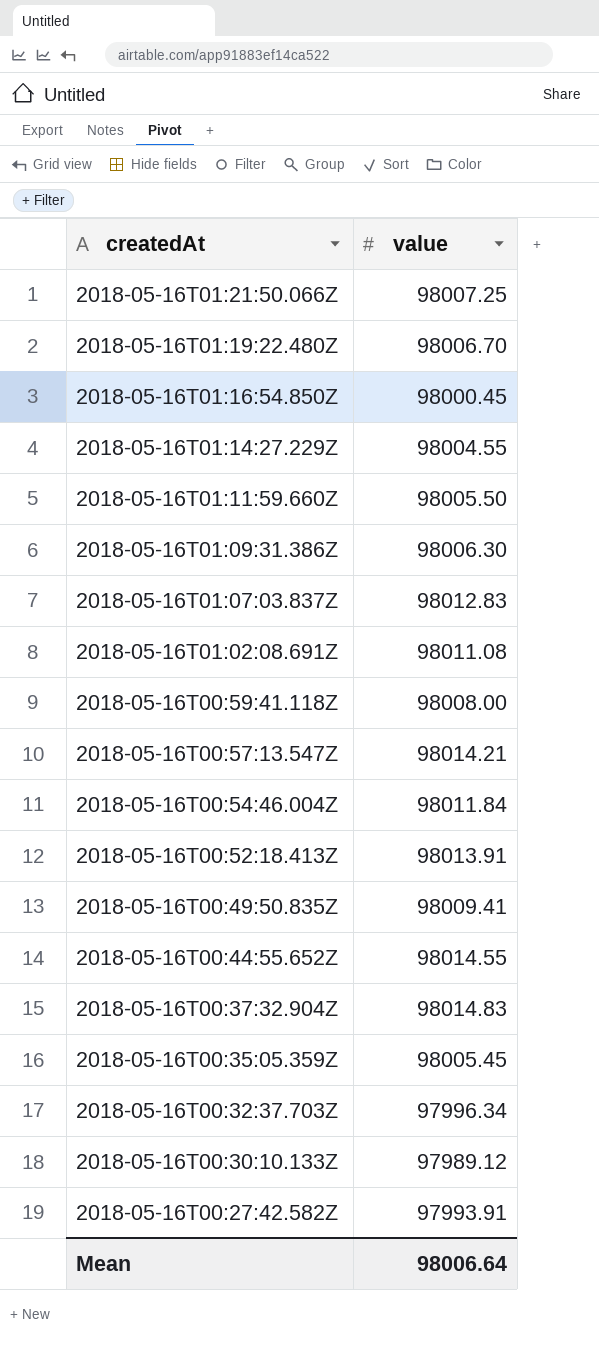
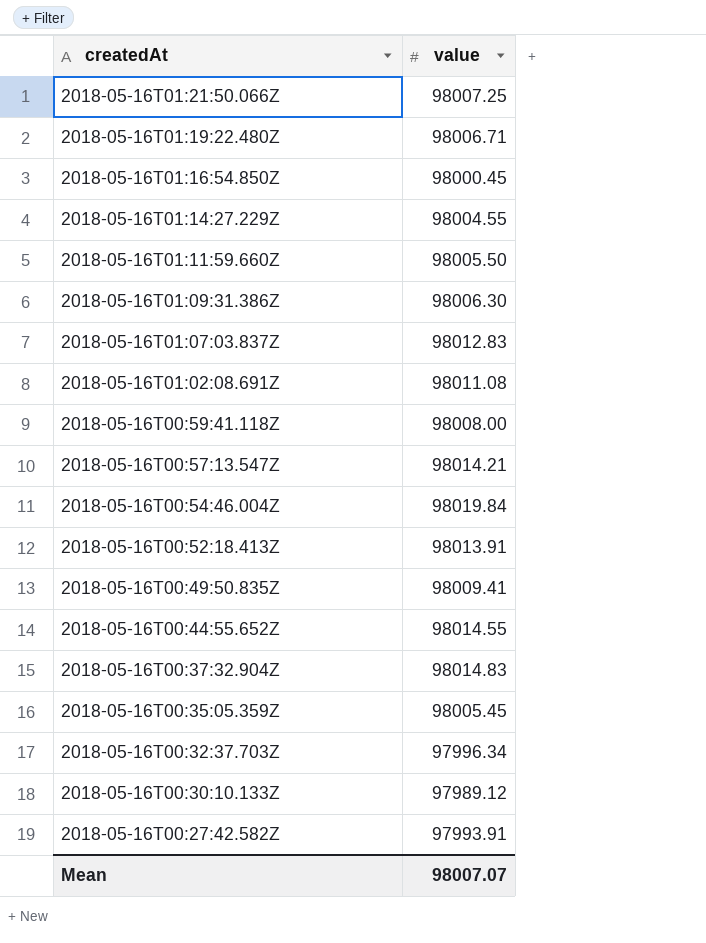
2018-05-16T01:19:22.480Z | value: 98006.70 -> 98006.71
2018-05-16T00:54:46.004Z | value: 98011.84 -> 98019.84
Mean | value: 98006.64 -> 98007.07

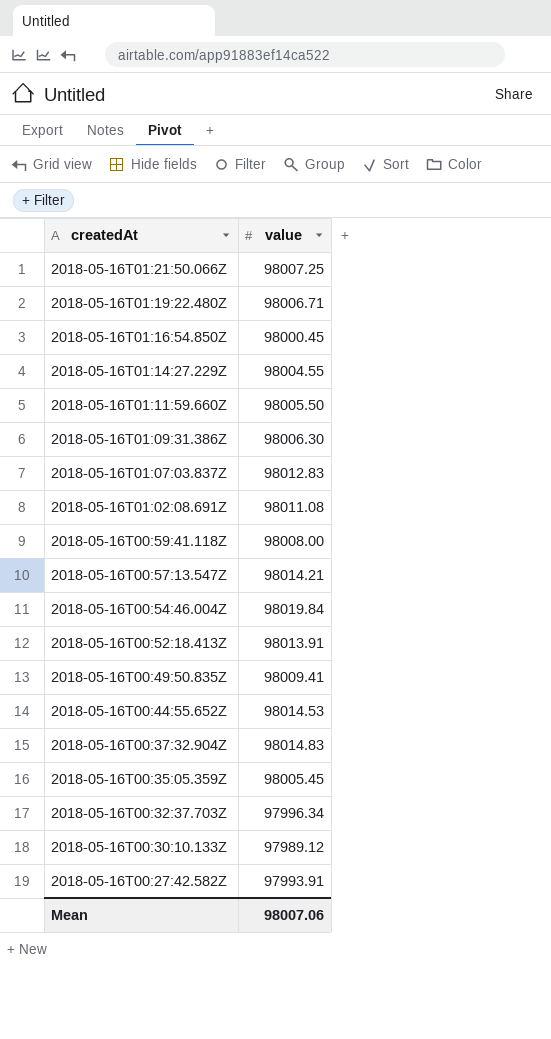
2018-05-16T00:44:55.652Z | value: 98014.55 -> 98014.53
Mean | value: 98007.07 -> 98007.06

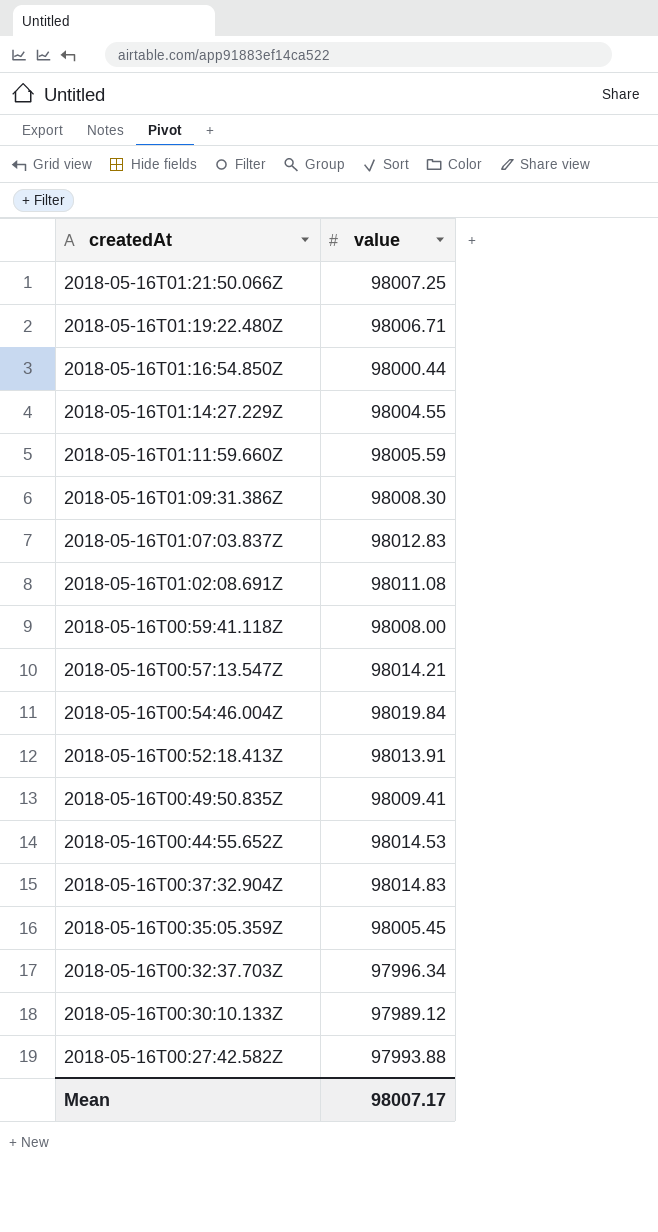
2018-05-16T01:16:54.850Z | value: 98000.45 -> 98000.44
2018-05-16T01:11:59.660Z | value: 98005.50 -> 98005.59
2018-05-16T01:09:31.386Z | value: 98006.30 -> 98008.30
2018-05-16T00:27:42.582Z | value: 97993.91 -> 97993.88
Mean | value: 98007.06 -> 98007.17

